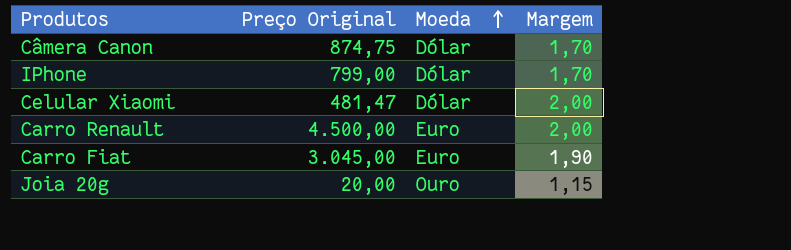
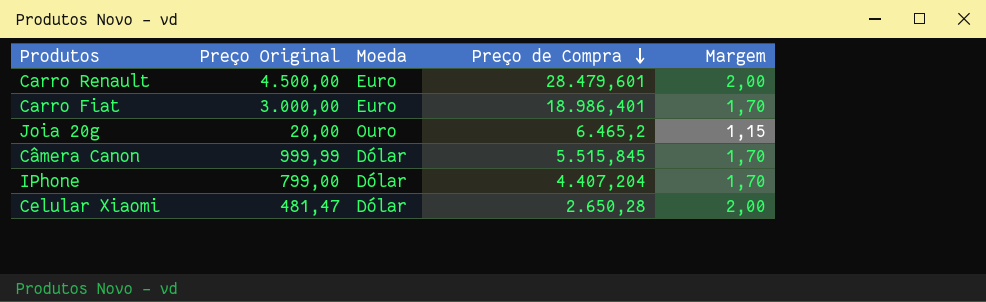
row order: Moeda ascending -> Preço de Compra descending
column Preço de Compra | position: none -> 4
Carro Fiat | Preço Original: 3.045,00 -> 3.000,00
Carro Fiat | Margem: 1,90 -> 1,70
Câmera Canon | Preço Original: 874,75 -> 999,99

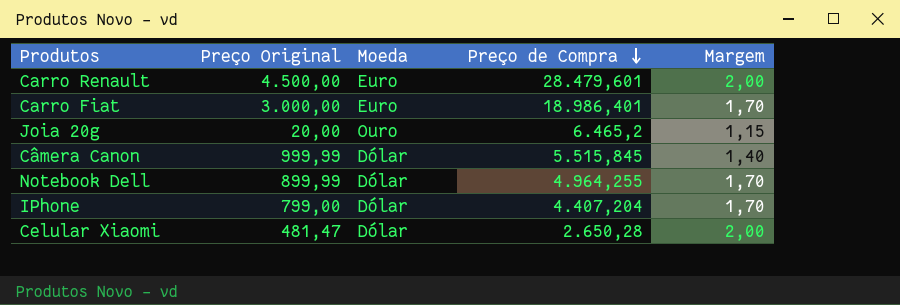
Câmera Canon | Margem: 1,70 -> 1,40
row Notebook Dell: none -> 899,99 | Dólar | 4.964,255 | 1,70

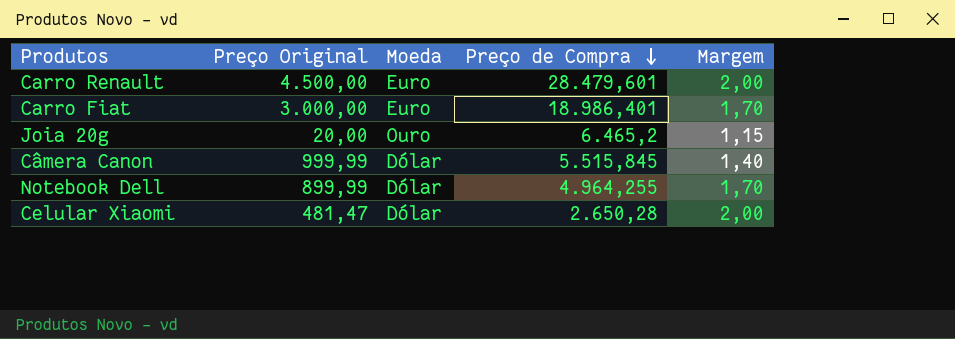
row IPhone: 799,00 | Dólar | 4.407,204 | 1,70 -> none

